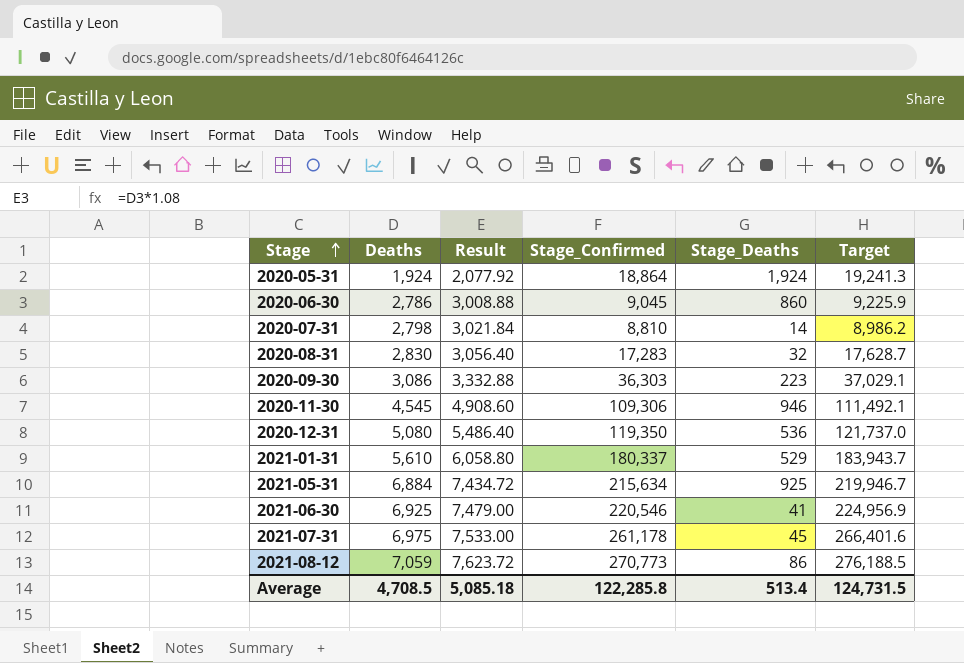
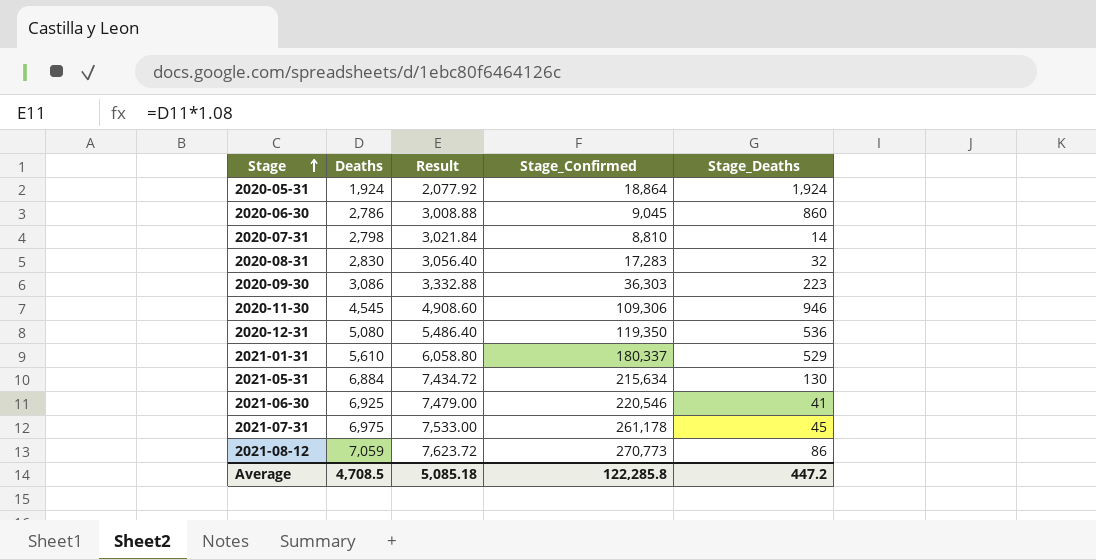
column Target | formula: [Stage_Confirmed] * 1.02 -> none
2021-05-31 | Stage_Deaths: 925 -> 130
Average | Stage_Deaths: 513.4 -> 447.2

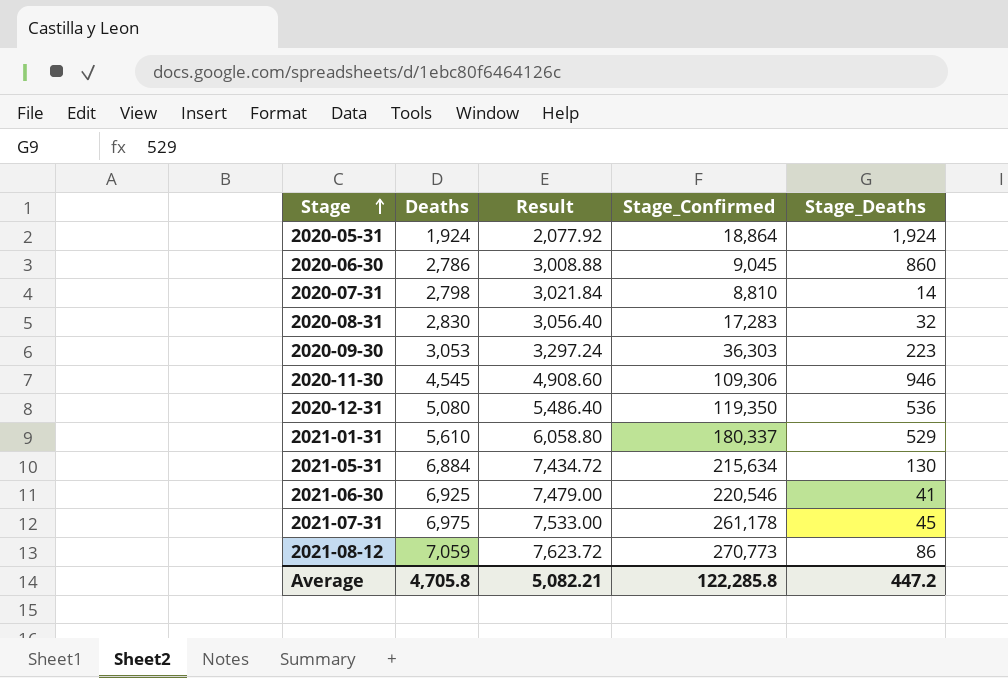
2020-09-30 | Deaths: 3,086 -> 3,053
2020-09-30 | Result: 3,332.88 -> 3,297.24
Average | Deaths: 4,708.5 -> 4,705.8
Average | Result: 5,085.18 -> 5,082.21

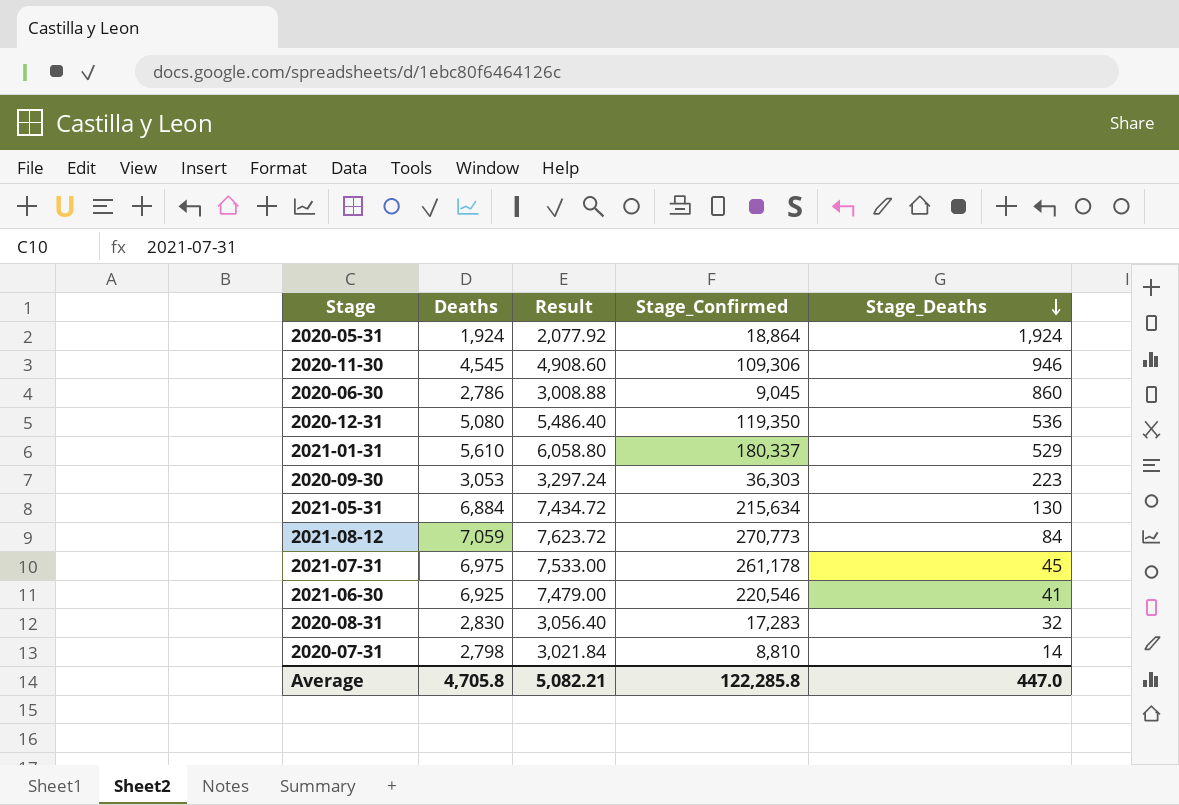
row order: Stage ascending -> Stage_Deaths descending
2021-08-12 | Stage_Deaths: 86 -> 84
Average | Stage_Deaths: 447.2 -> 447.0

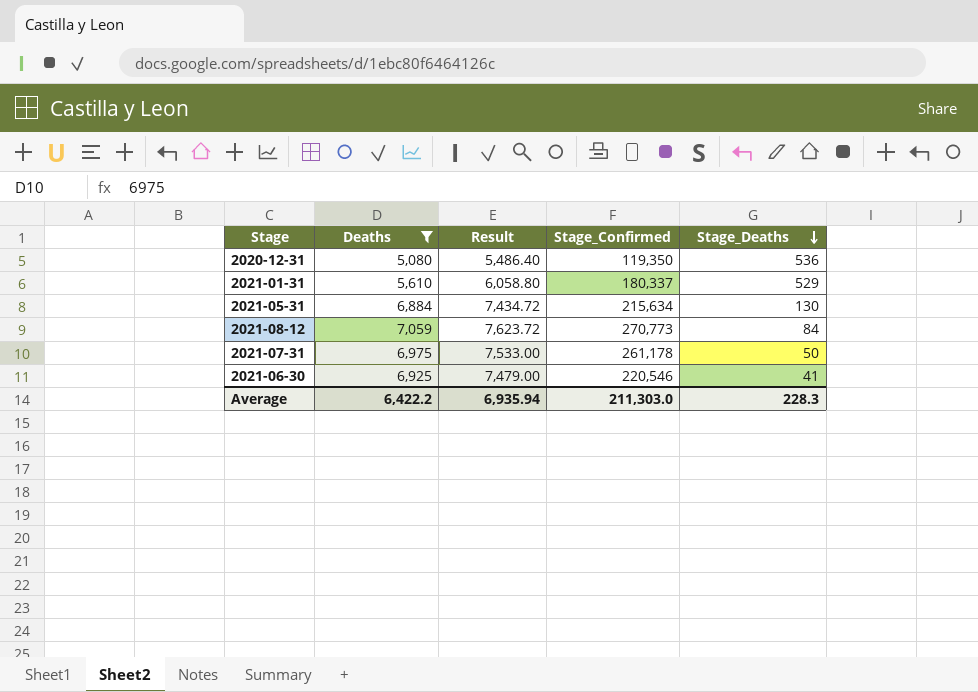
filter: none -> Deaths >= 5,080
2021-07-31 | Stage_Deaths: 45 -> 50
Average | Deaths: 4,705.8 -> 6,422.2
Average | Result: 5,082.21 -> 6,935.94
Average | Stage_Confirmed: 122,285.8 -> 211,303.0
Average | Stage_Deaths: 447.0 -> 228.3

